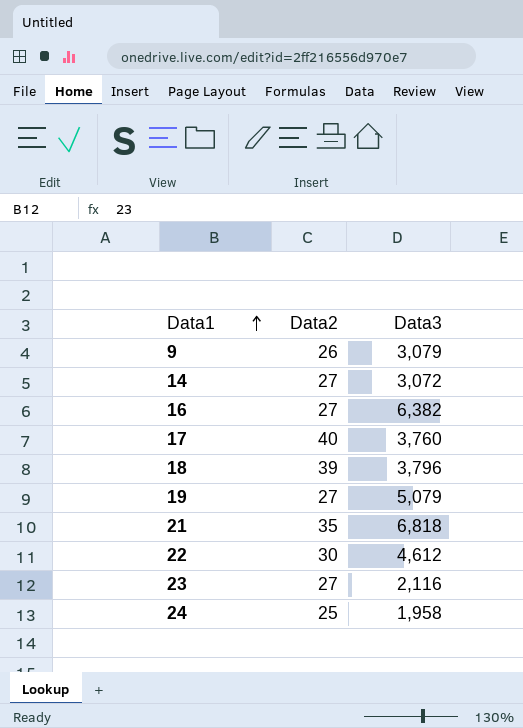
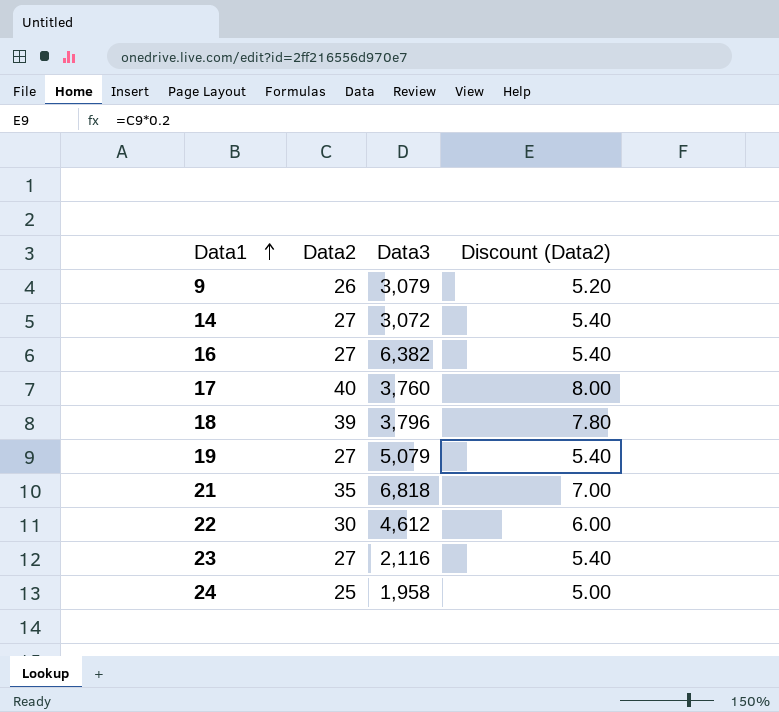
column Discount (Data2) | formula: none -> [Data2] * 0.2

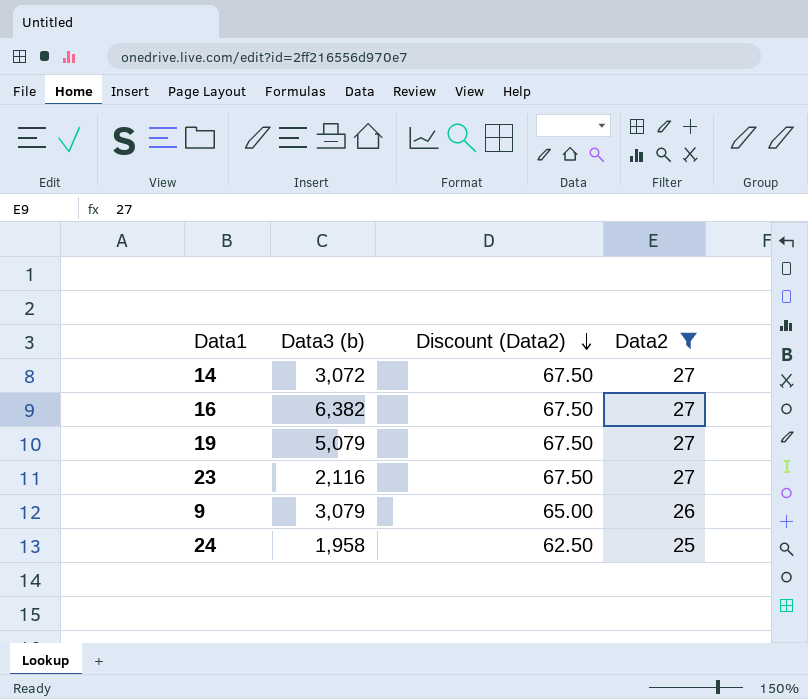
filter: none -> Data2 <= 27
row order: Data1 ascending -> Discount (Data2) descending
column name: Data3 -> Data3 (b)
column Discount (Data2) | formula: [Data2] * 0.2 -> [Data2] * 2.5
column Data2 | position: 2 -> 4

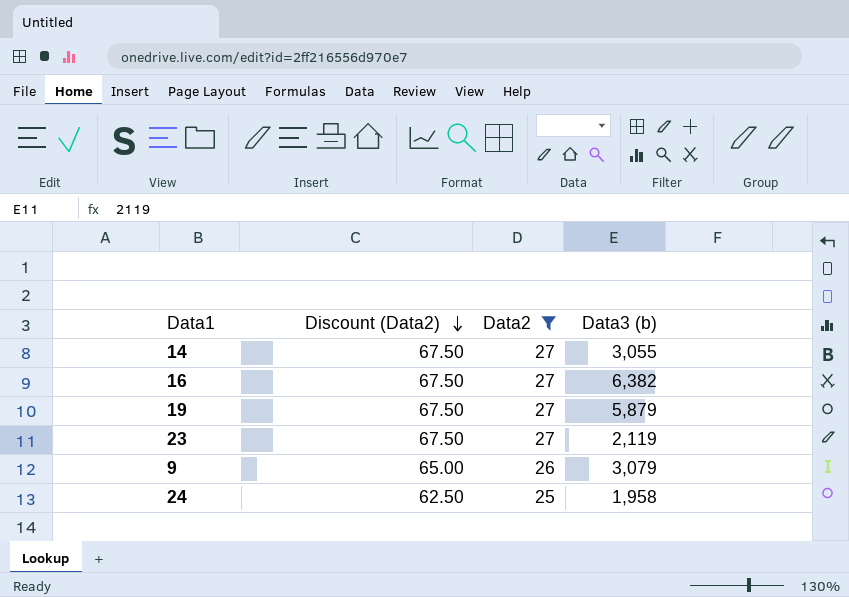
column Data3 (b) | position: 2 -> 4
14 | Data3 (b): 3,072 -> 3,055
19 | Data3 (b): 5,079 -> 5,879
23 | Data3 (b): 2,116 -> 2,119

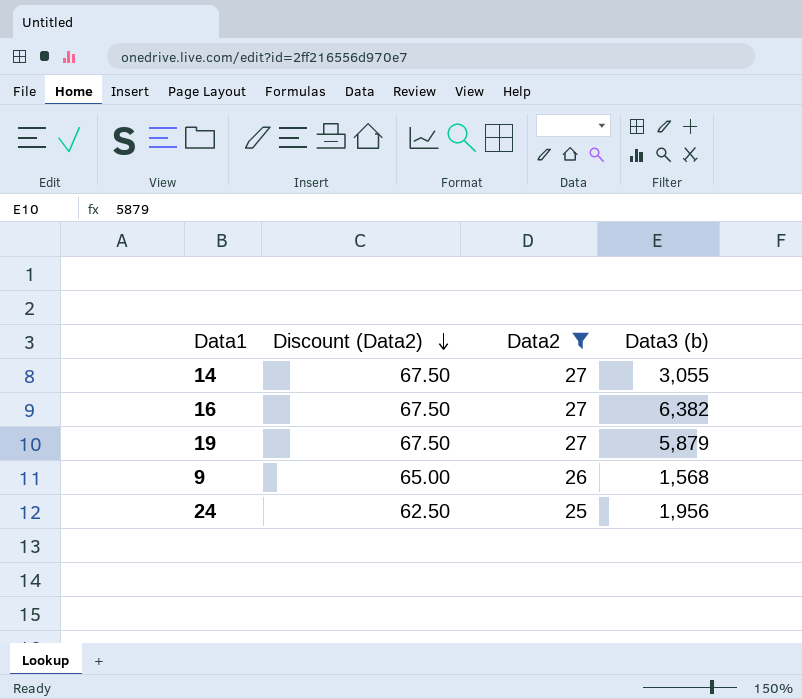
row 23: 67.50 | 27 | 2,119 -> none
9 | Data3 (b): 3,079 -> 1,568
24 | Data3 (b): 1,958 -> 1,956

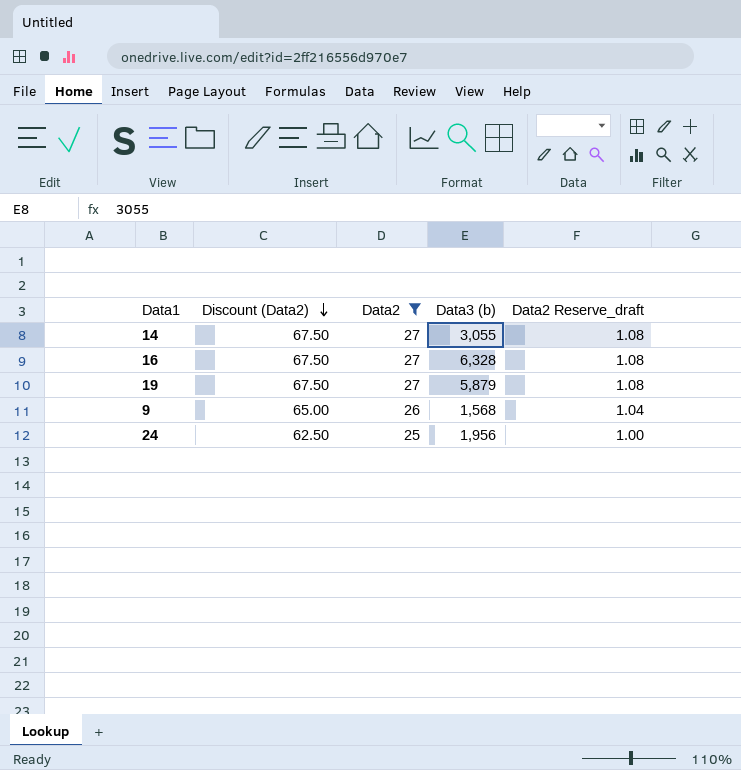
column Data2 Reserve_draft | formula: none -> [Data2] * 0.04
16 | Data3 (b): 6,382 -> 6,328

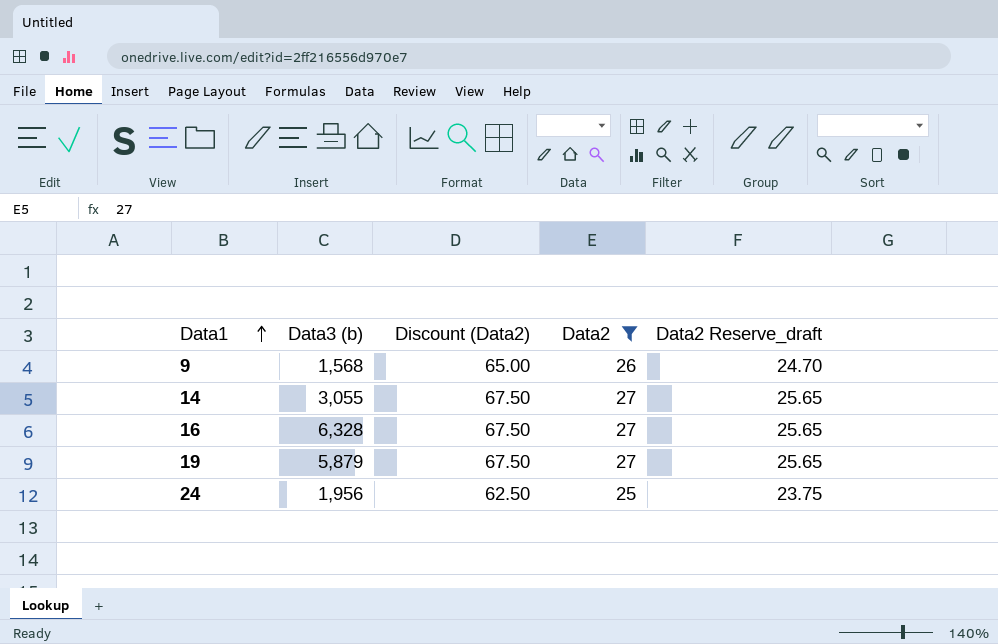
row order: Discount (Data2) descending -> Data1 ascending
column Data3 (b) | position: 4 -> 2
column Data2 Reserve_draft | formula: [Data2] * 0.04 -> [Data2] * 0.95

